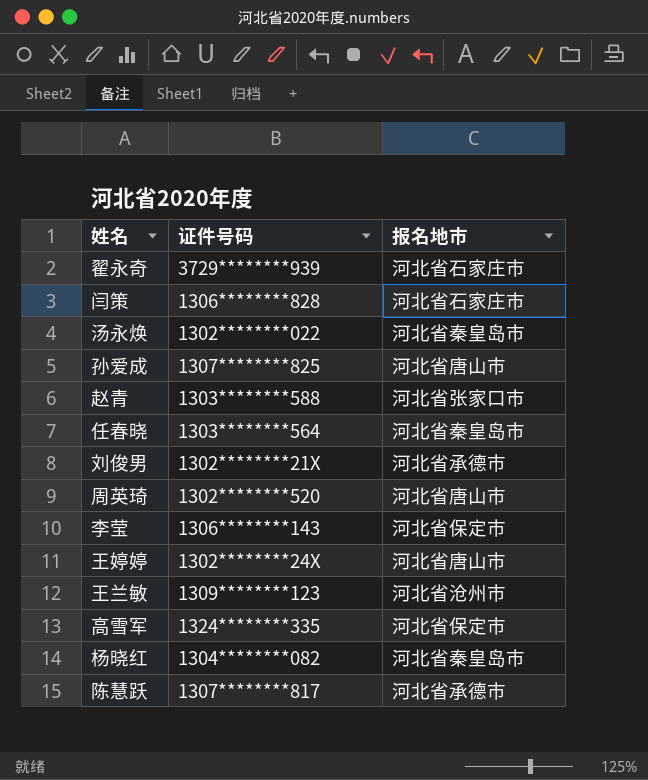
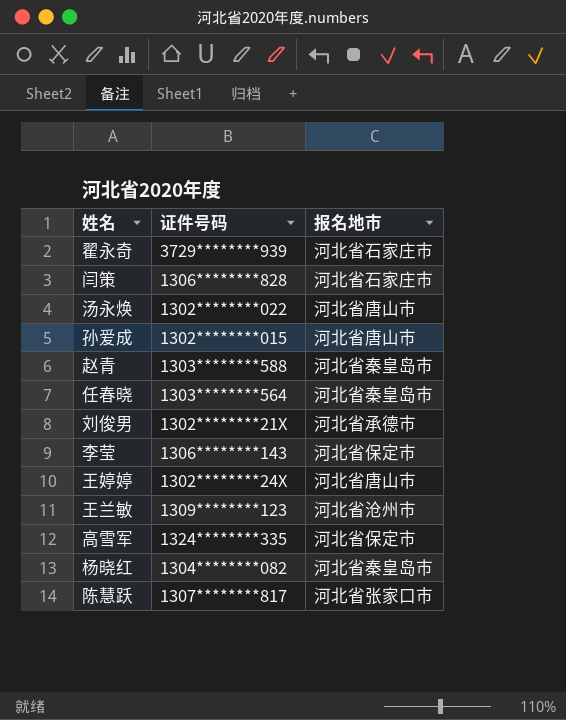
row 周英琦: 1302********520 | 河北省唐山市 -> none
汤永焕 | 报名地市: 河北省秦皇岛市 -> 河北省唐山市
孙爱成 | 证件号码: 1307********825 -> 1302********015
赵青 | 报名地市: 河北省张家口市 -> 河北省秦皇岛市
陈慧跃 | 报名地市: 河北省承德市 -> 河北省张家口市

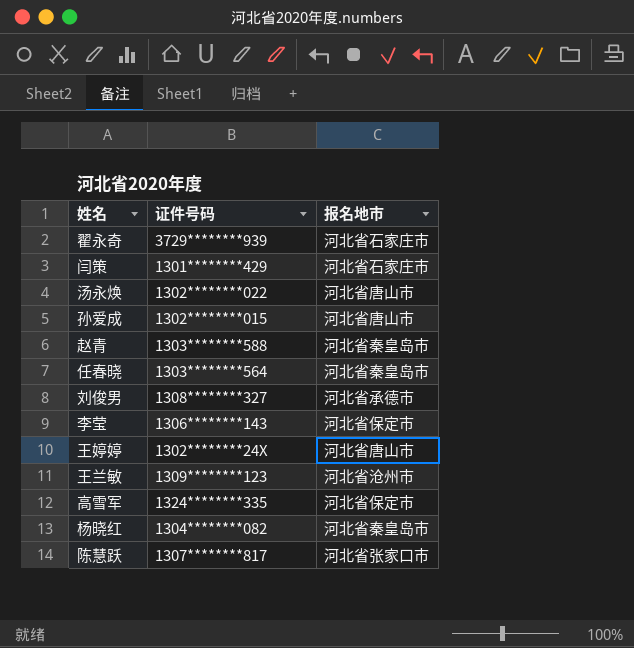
闫策 | 证件号码: 1306********828 -> 1301********429
刘俊男 | 证件号码: 1302********21X -> 1308********327

